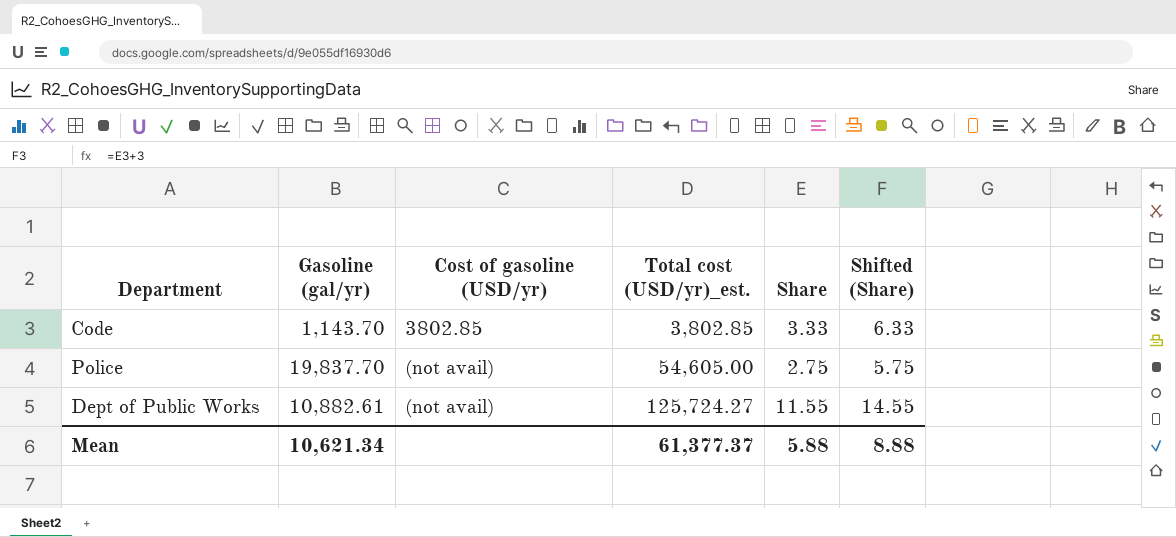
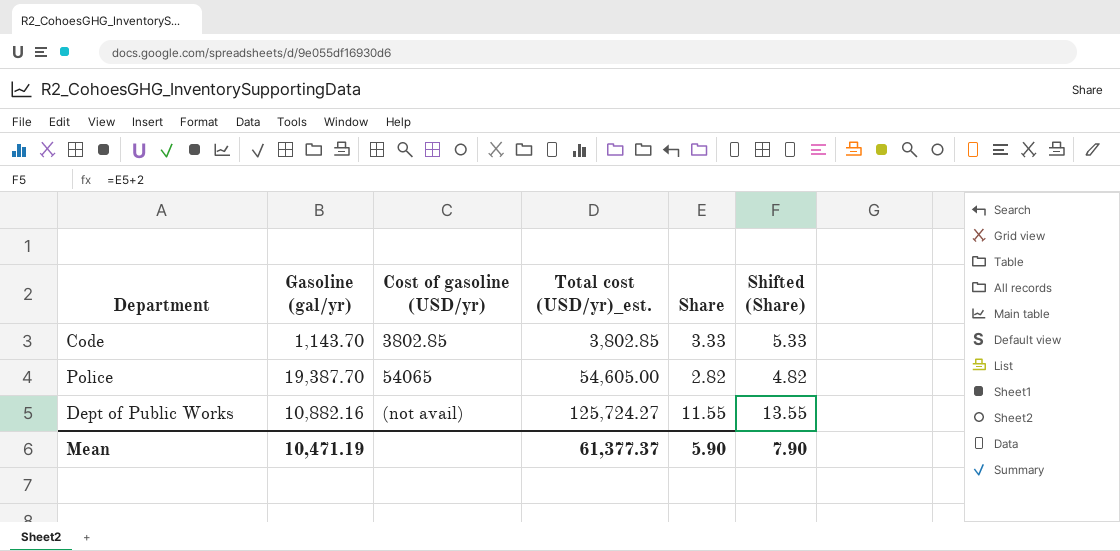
column Shifted (Share) | formula: [Share] + 3 -> [Share] + 2
Police | Gasoline (gal/yr): 19,837.70 -> 19,387.70
Police | Cost of gasoline (USD/yr): (not avail) -> 54065
Police | Share: 2.75 -> 2.82
Dept of Public Works | Gasoline (gal/yr): 10,882.61 -> 10,882.16
Mean | Gasoline (gal/yr): 10,621.34 -> 10,471.19
Mean | Share: 5.88 -> 5.90
Mean | Shifted (Share): 8.88 -> 7.90

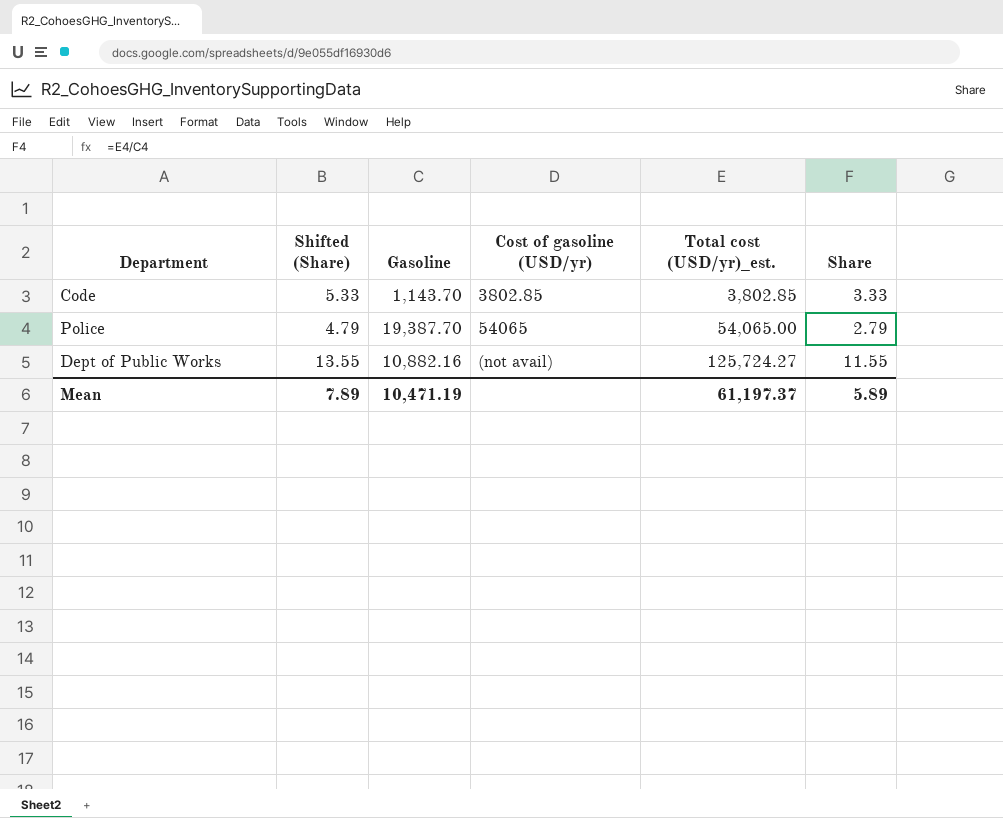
column Shifted (Share) | position: 6 -> 2
column name: Gasoline (gal/yr) -> Gasoline
Police | Shifted (Share): 4.82 -> 4.79
Police | Total cost (USD/yr)_est.: 54,605.00 -> 54,065.00
Police | Share: 2.82 -> 2.79
Mean | Shifted (Share): 7.90 -> 7.89
Mean | Total cost (USD/yr)_est.: 61,377.37 -> 61,197.37
Mean | Share: 5.90 -> 5.89

